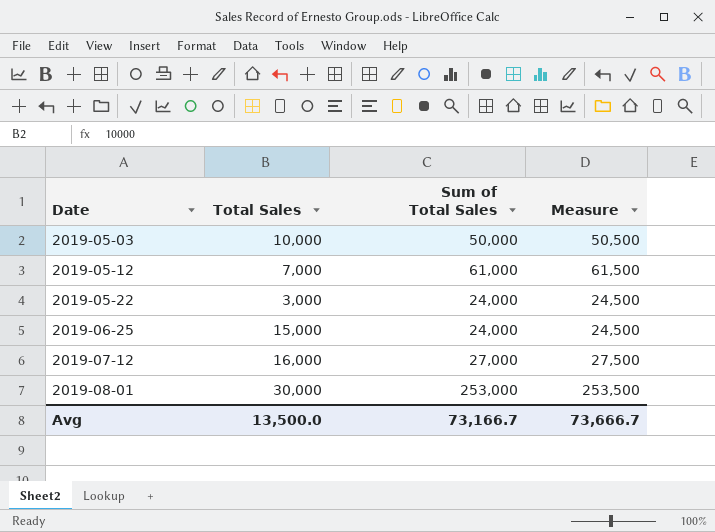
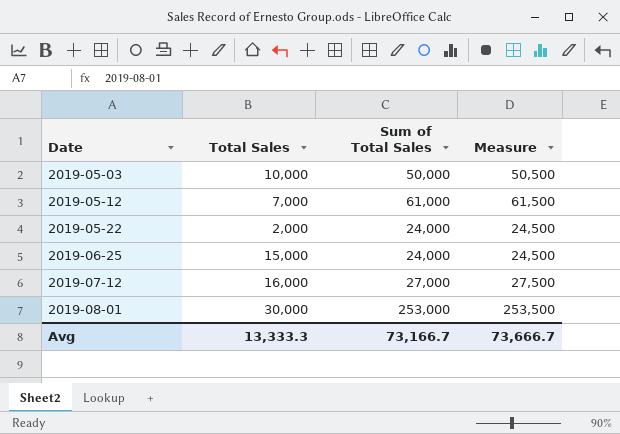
2019-05-22 | Total Sales: 3,000 -> 2,000
Avg | Total Sales: 13,500.0 -> 13,333.3

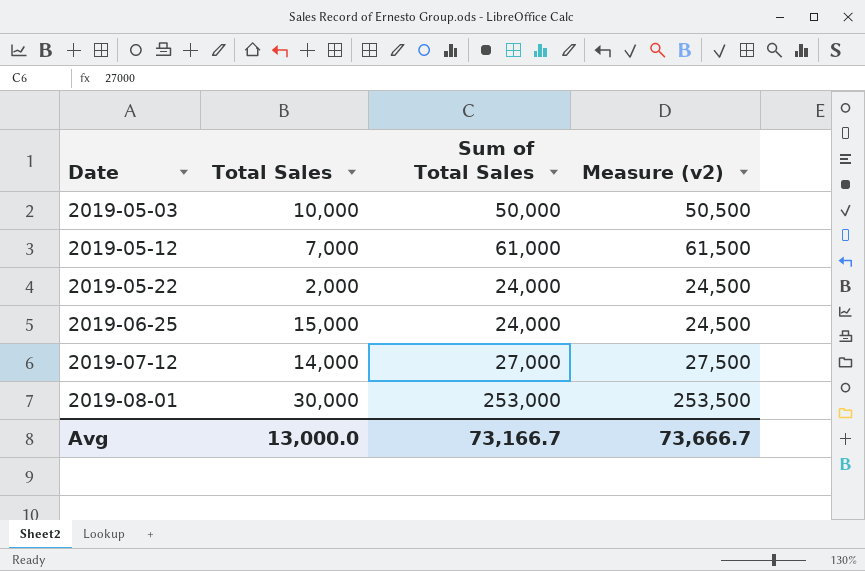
column name: Measure -> Measure (v2)
2019-07-12 | Total Sales: 16,000 -> 14,000
Avg | Total Sales: 13,333.3 -> 13,000.0

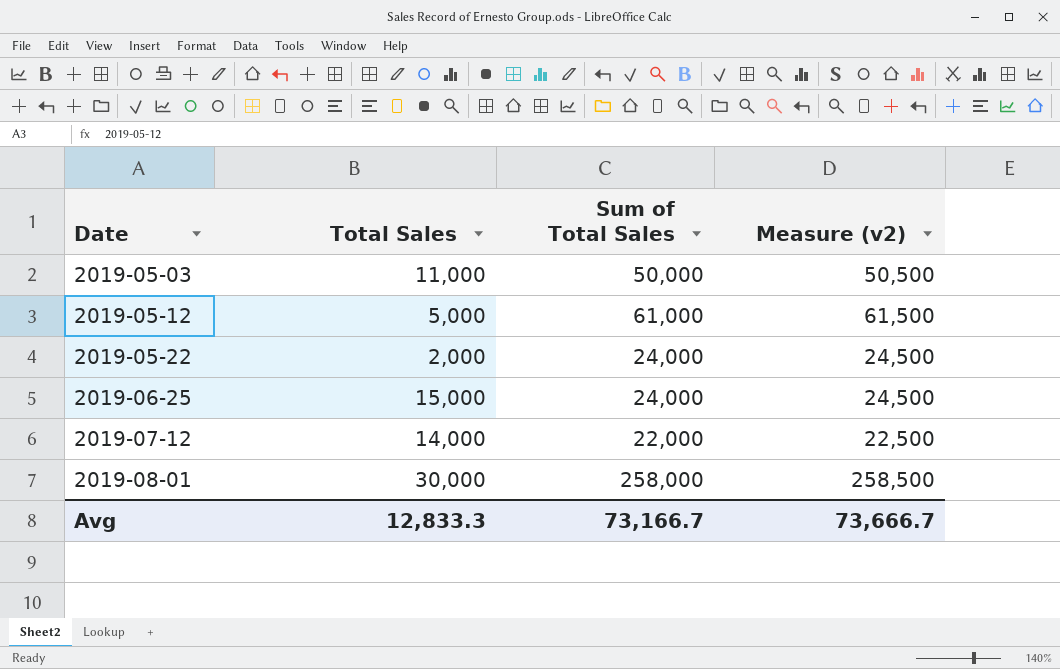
2019-05-03 | Total Sales: 10,000 -> 11,000
2019-05-12 | Total Sales: 7,000 -> 5,000
2019-07-12 | Sum of Total Sales: 27,000 -> 22,000
2019-07-12 | Measure (v2): 27,500 -> 22,500
2019-08-01 | Sum of Total Sales: 253,000 -> 258,000
2019-08-01 | Measure (v2): 253,500 -> 258,500
Avg | Total Sales: 13,000.0 -> 12,833.3

